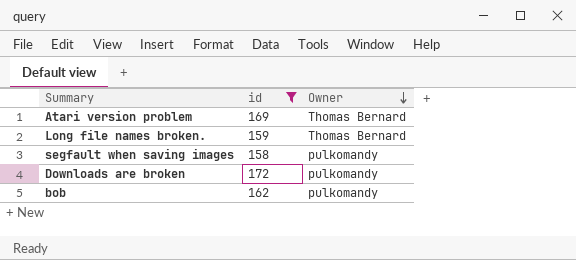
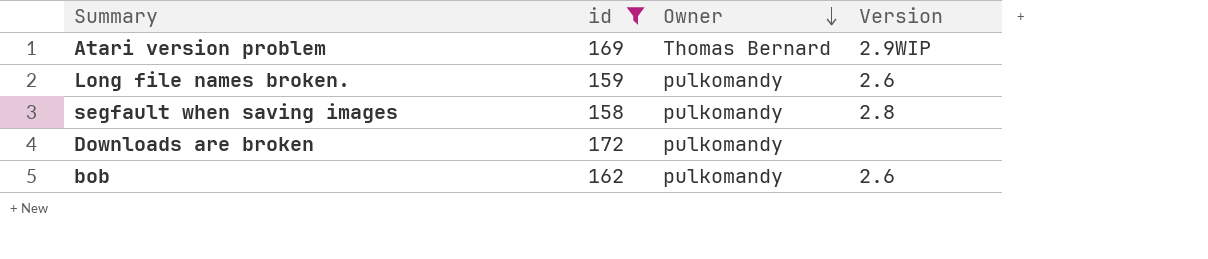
column Version | position: none -> 4
Long file names broken. | Owner: Thomas Bernard -> pulkomandy

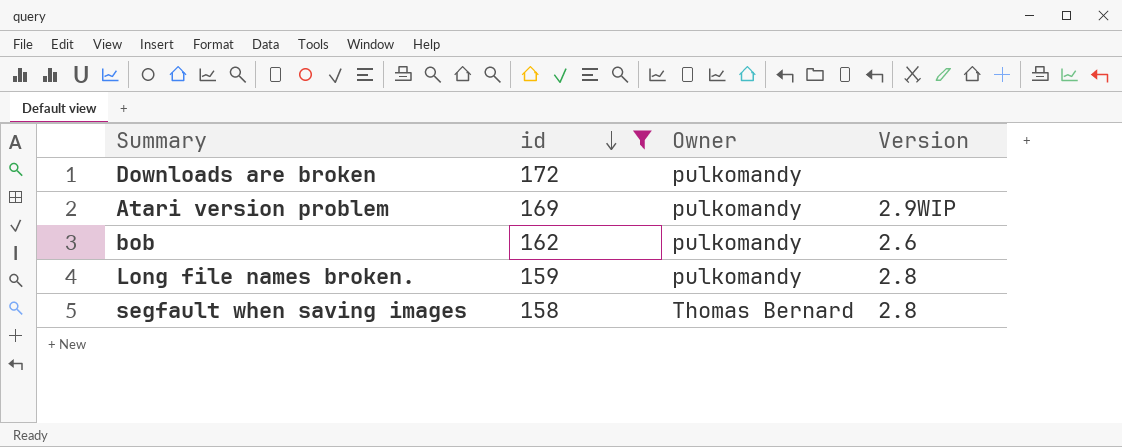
row order: Owner descending -> id descending
Atari version problem | Owner: Thomas Bernard -> pulkomandy
Long file names broken. | Version: 2.6 -> 2.8
segfault when saving images | Owner: pulkomandy -> Thomas Bernard

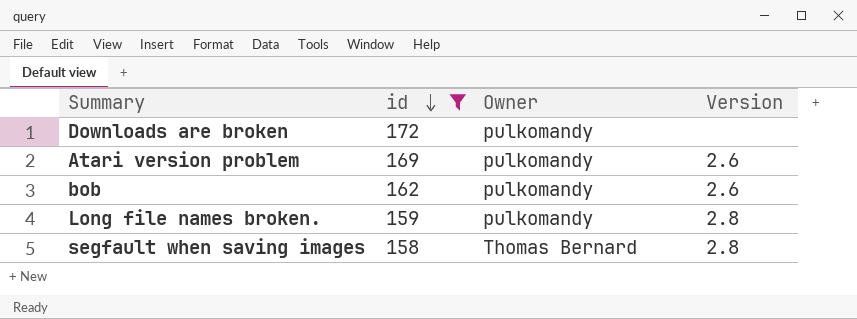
Atari version problem | Version: 2.9WIP -> 2.6

